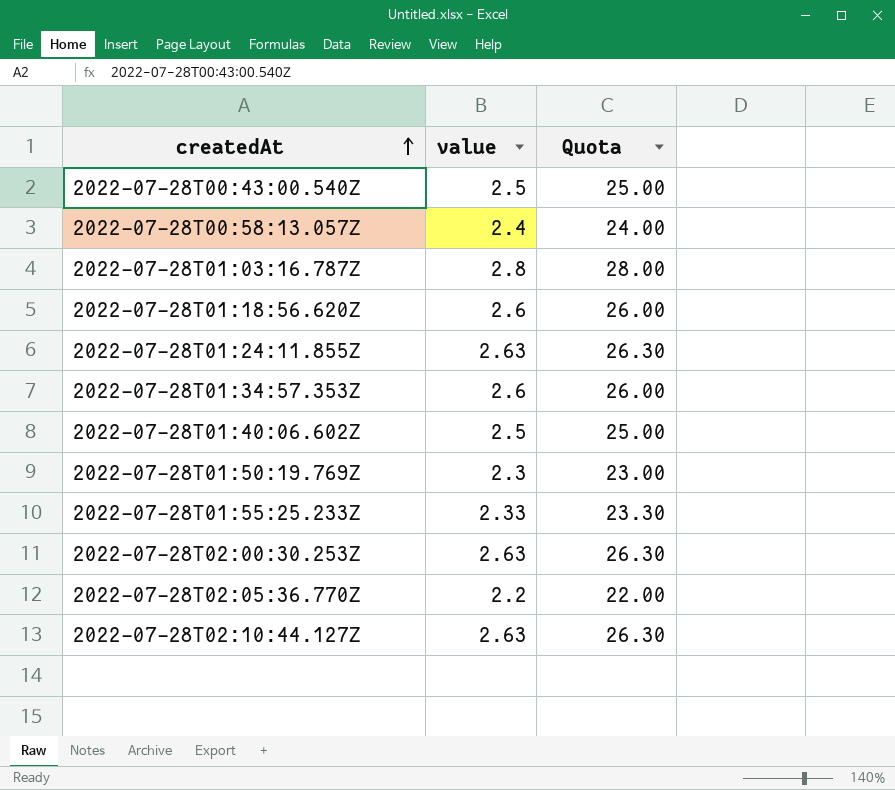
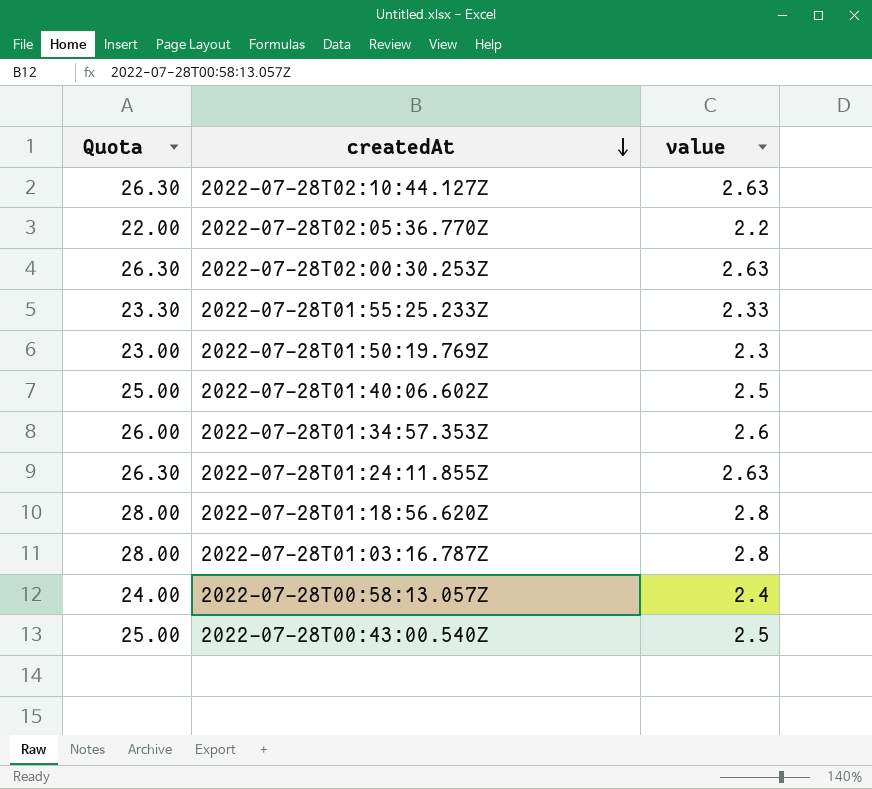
row order: createdAt ascending -> createdAt descending
column Quota | position: 3 -> 1
2022-07-28T01:18:56.620Z | Quota: 26.00 -> 28.00
2022-07-28T01:18:56.620Z | value: 2.6 -> 2.8

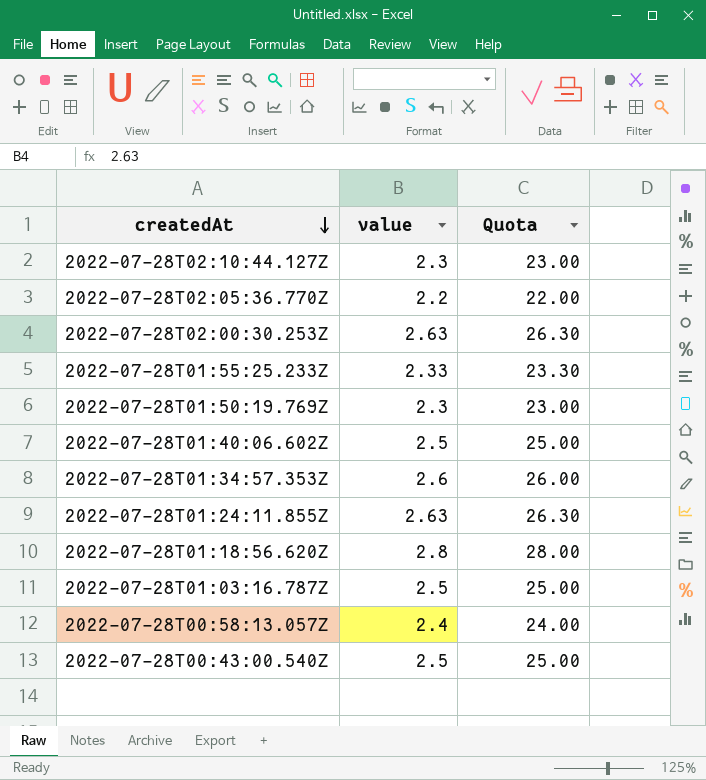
column Quota | position: 1 -> 3
2022-07-28T02:10:44.127Z | value: 2.63 -> 2.3
2022-07-28T02:10:44.127Z | Quota: 26.30 -> 23.00
2022-07-28T01:03:16.787Z | value: 2.8 -> 2.5
2022-07-28T01:03:16.787Z | Quota: 28.00 -> 25.00

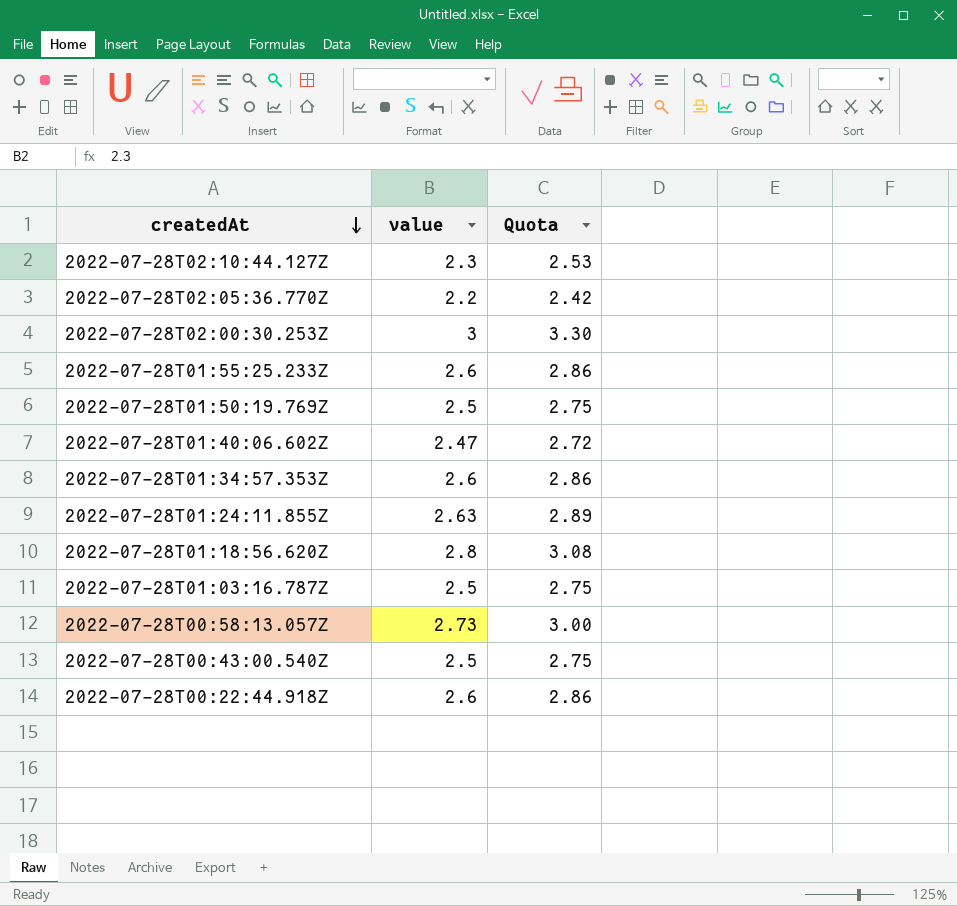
column Quota | formula: [value] * 10 -> [value] * 1.1
2022-07-28T02:00:30.253Z | value: 2.63 -> 3
2022-07-28T01:55:25.233Z | value: 2.33 -> 2.6
2022-07-28T01:50:19.769Z | value: 2.3 -> 2.5
2022-07-28T01:40:06.602Z | value: 2.5 -> 2.47
2022-07-28T00:58:13.057Z | value: 2.4 -> 2.73
row 2022-07-28T00:22:44.918Z: none -> 2.6 | 2.86

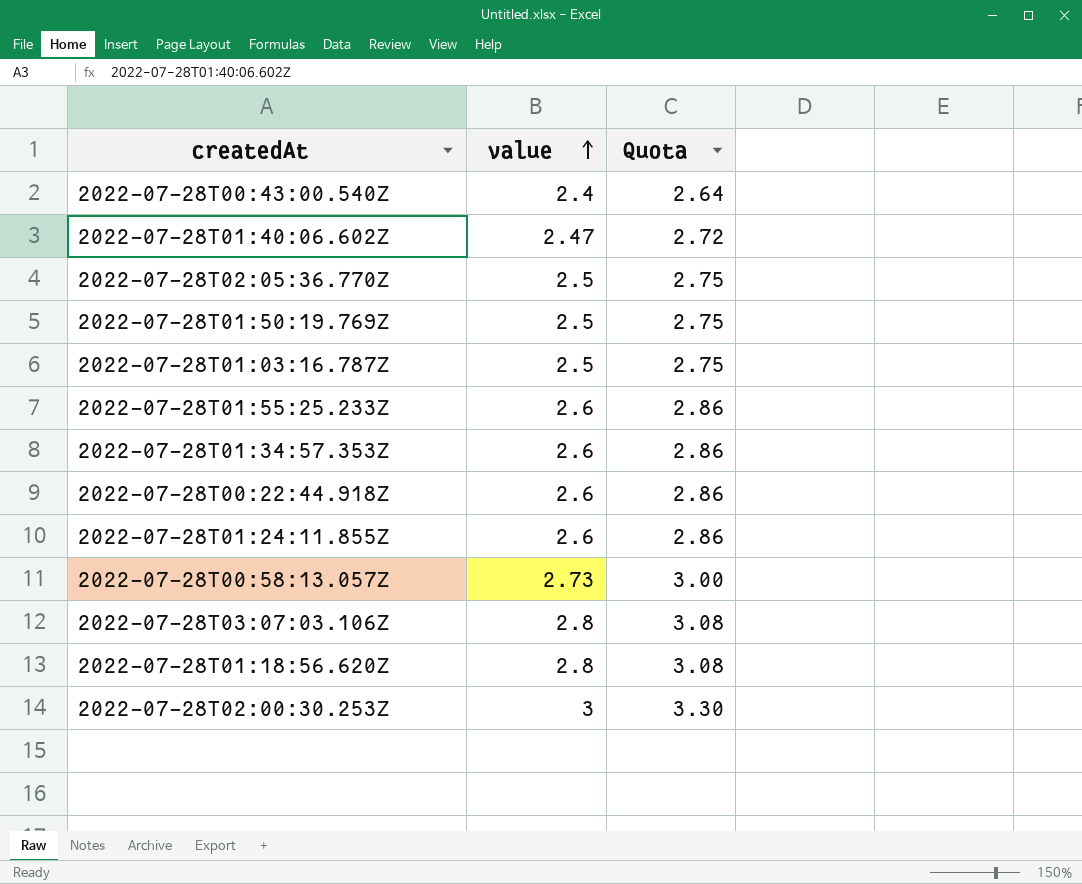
row order: createdAt descending -> value ascending
row 2022-07-28T02:10:44.127Z: 2.3 | 2.53 -> none
2022-07-28T00:43:00.540Z | value: 2.5 -> 2.4
2022-07-28T00:43:00.540Z | Quota: 2.75 -> 2.64
2022-07-28T02:05:36.770Z | value: 2.2 -> 2.5
2022-07-28T02:05:36.770Z | Quota: 2.42 -> 2.75
2022-07-28T01:24:11.855Z | value: 2.63 -> 2.6
2022-07-28T01:24:11.855Z | Quota: 2.89 -> 2.86
row 2022-07-28T03:07:03.106Z: none -> 2.8 | 3.08

